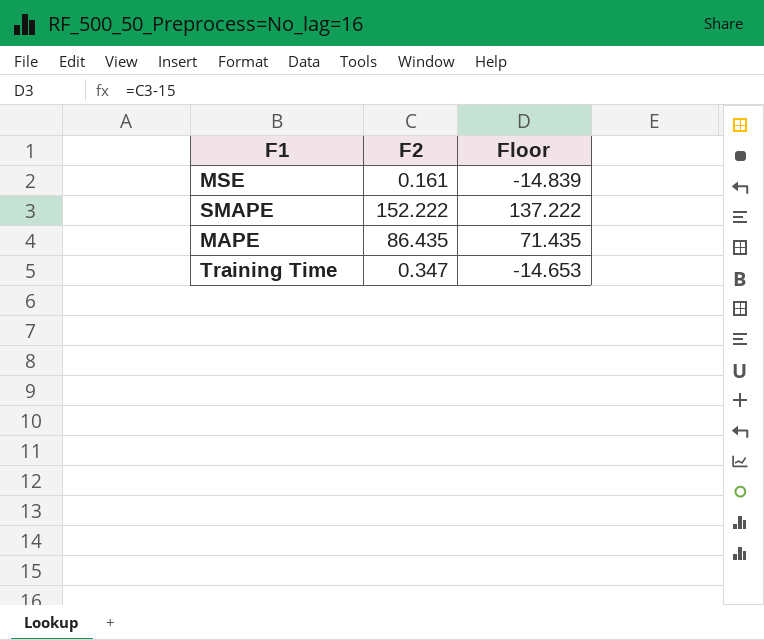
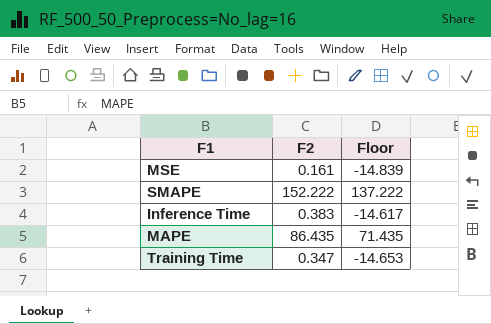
row Inference Time: none -> 0.383 | -14.617

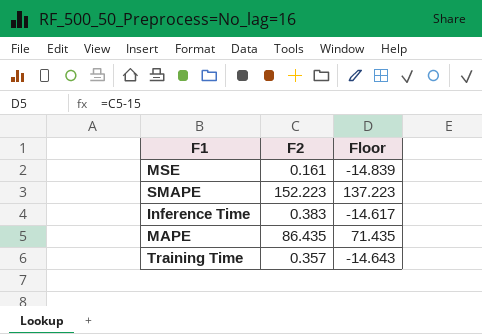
SMAPE | F2: 152.222 -> 152.223
SMAPE | Floor: 137.222 -> 137.223
Training Time | F2: 0.347 -> 0.357
Training Time | Floor: -14.653 -> -14.643

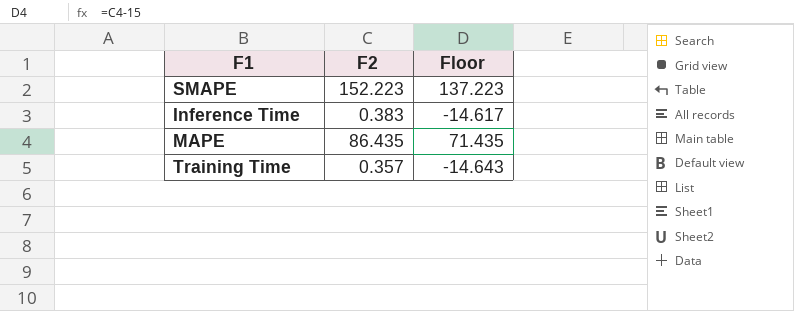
row MSE: 0.161 | -14.839 -> none

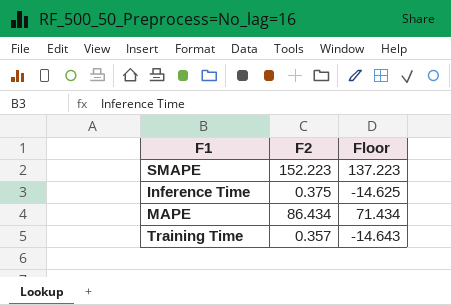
Inference Time | F2: 0.383 -> 0.375
Inference Time | Floor: -14.617 -> -14.625
MAPE | F2: 86.435 -> 86.434
MAPE | Floor: 71.435 -> 71.434

